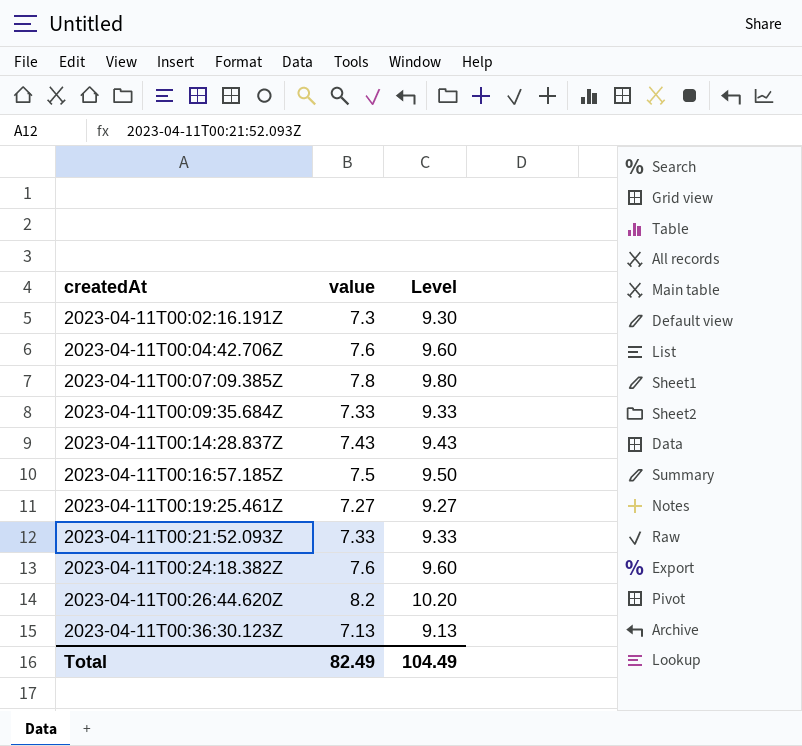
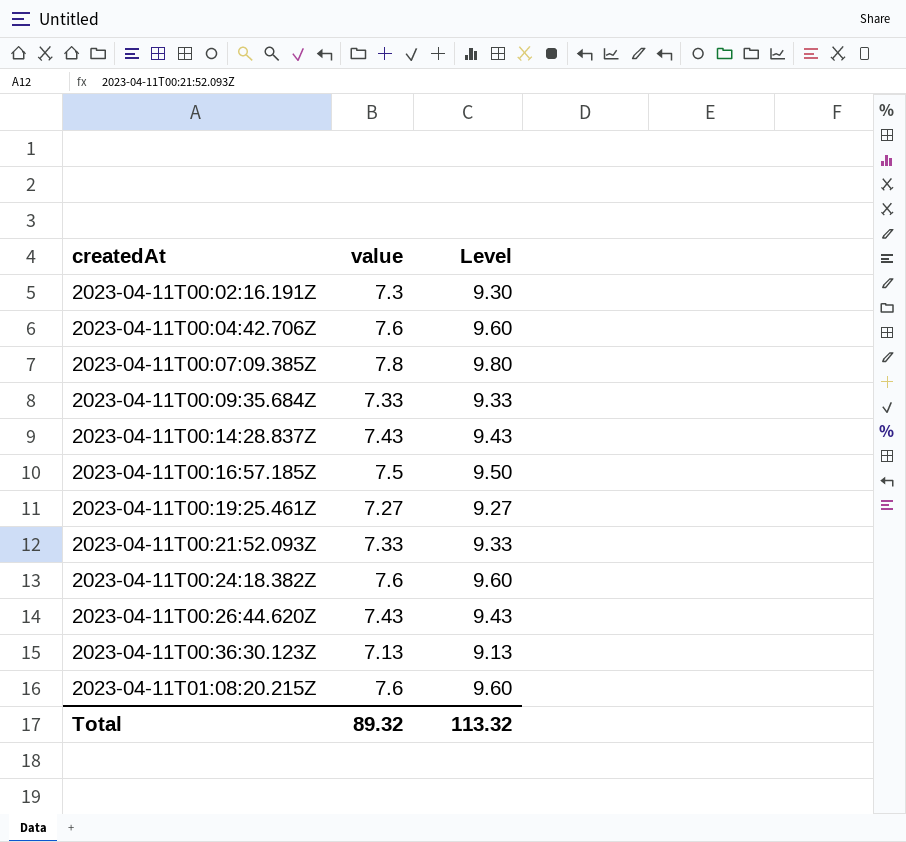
2023-04-11T00:26:44.620Z | value: 8.2 -> 7.43
2023-04-11T00:26:44.620Z | Level: 10.20 -> 9.43
row 2023-04-11T01:08:20.215Z: none -> 7.6 | 9.60
Total | value: 82.49 -> 89.32
Total | Level: 104.49 -> 113.32

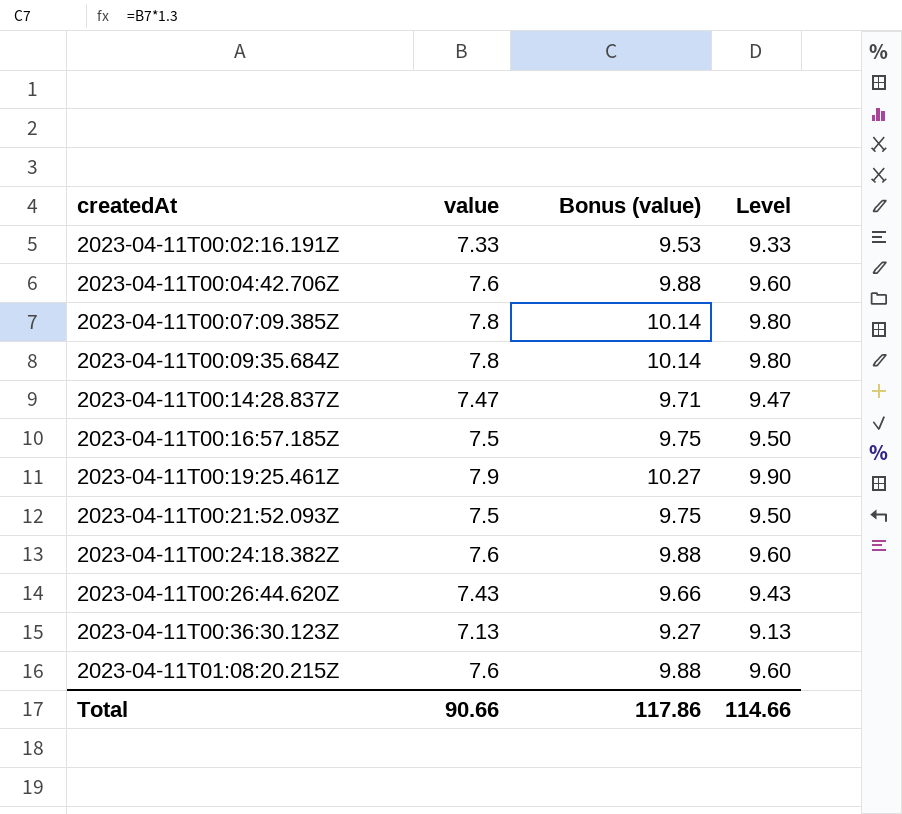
column Bonus (value) | formula: none -> [value] * 1.3
2023-04-11T00:02:16.191Z | value: 7.3 -> 7.33
2023-04-11T00:02:16.191Z | Level: 9.30 -> 9.33
2023-04-11T00:09:35.684Z | value: 7.33 -> 7.8
2023-04-11T00:09:35.684Z | Level: 9.33 -> 9.80
2023-04-11T00:14:28.837Z | value: 7.43 -> 7.47
2023-04-11T00:14:28.837Z | Level: 9.43 -> 9.47
2023-04-11T00:19:25.461Z | value: 7.27 -> 7.9
2023-04-11T00:19:25.461Z | Level: 9.27 -> 9.90
2023-04-11T00:21:52.093Z | value: 7.33 -> 7.5
2023-04-11T00:21:52.093Z | Level: 9.33 -> 9.50
Total | value: 89.32 -> 90.66
Total | Level: 113.32 -> 114.66

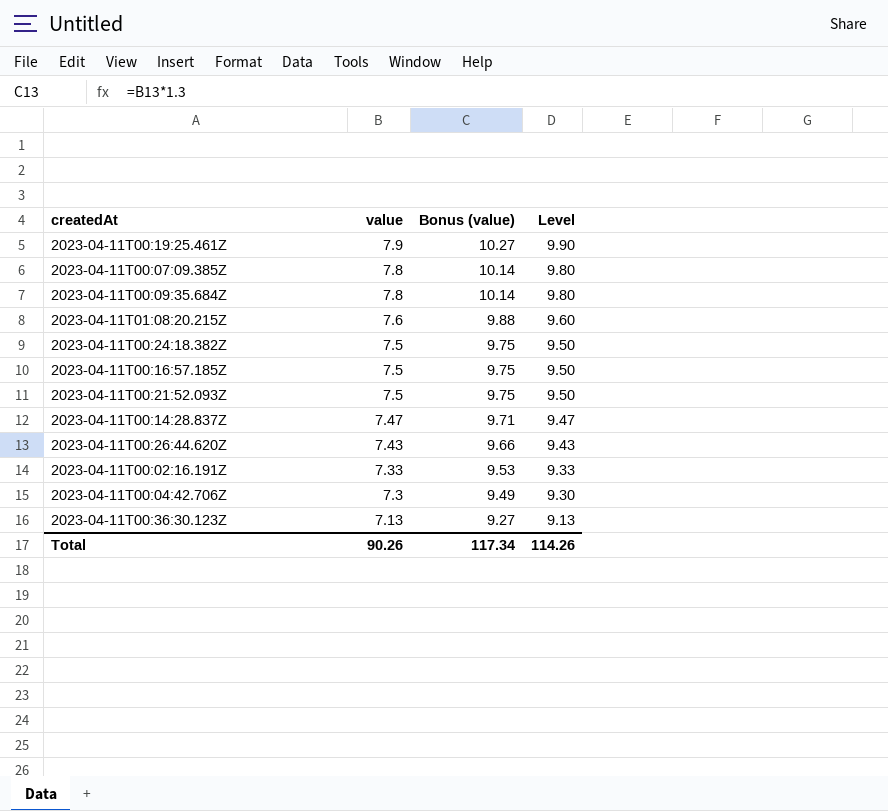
row order: createdAt ascending -> value descending
2023-04-11T00:24:18.382Z | value: 7.6 -> 7.5
2023-04-11T00:24:18.382Z | Bonus (value): 9.88 -> 9.75
2023-04-11T00:24:18.382Z | Level: 9.60 -> 9.50
2023-04-11T00:04:42.706Z | value: 7.6 -> 7.3
2023-04-11T00:04:42.706Z | Bonus (value): 9.88 -> 9.49
2023-04-11T00:04:42.706Z | Level: 9.60 -> 9.30
Total | value: 90.66 -> 90.26
Total | Bonus (value): 117.86 -> 117.34
Total | Level: 114.66 -> 114.26

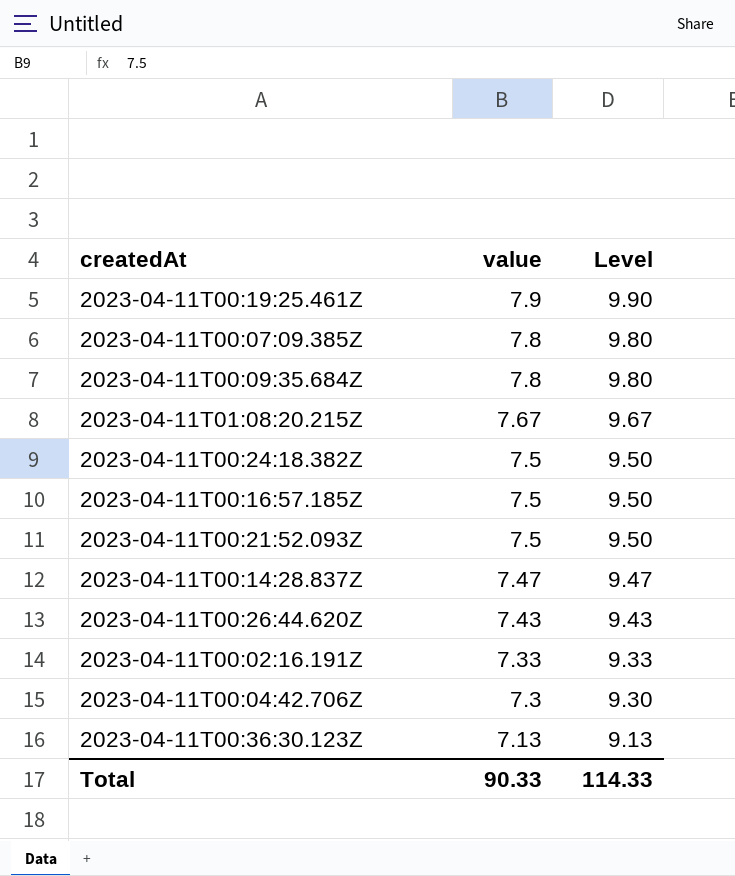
column Bonus (value) | formula: [value] * 1.3 -> none
2023-04-11T01:08:20.215Z | value: 7.6 -> 7.67
2023-04-11T01:08:20.215Z | Level: 9.60 -> 9.67
Total | value: 90.26 -> 90.33
Total | Level: 114.26 -> 114.33

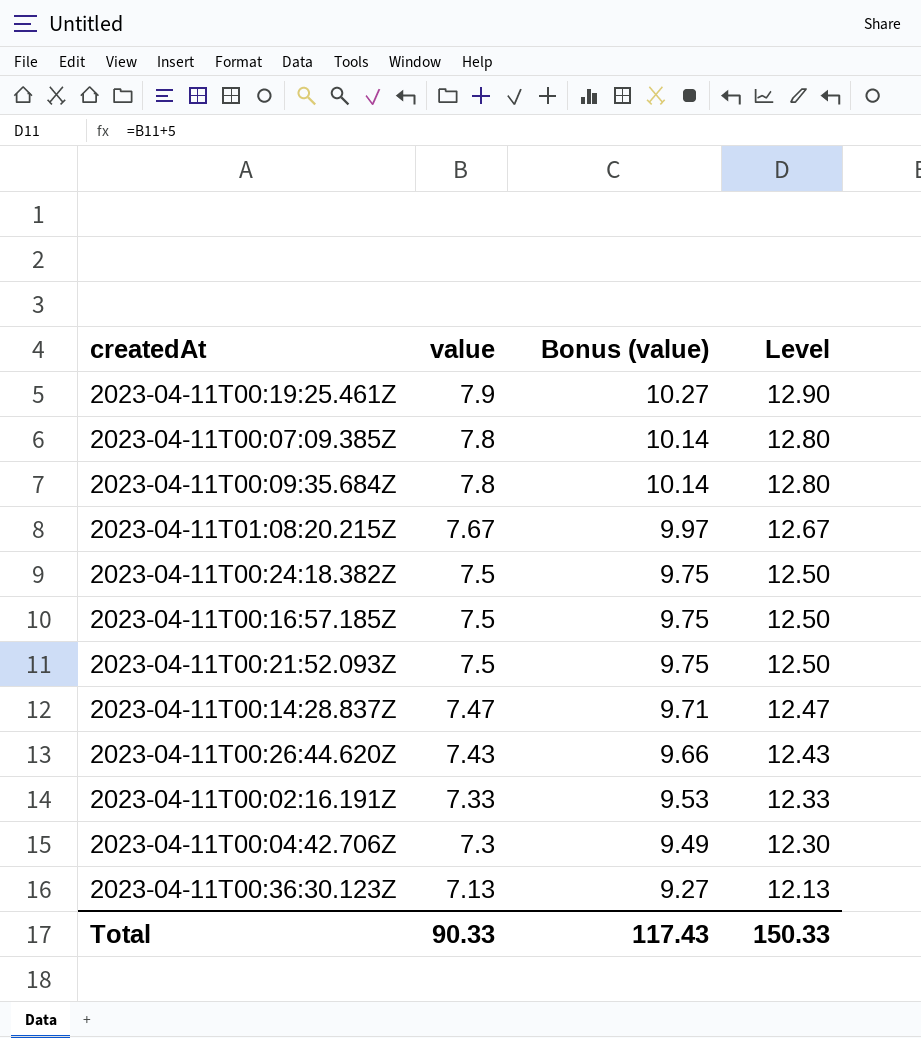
column Bonus (value) | formula: none -> [value] * 1.3
column Level | formula: [value] + 2 -> [value] + 5
Total | Level: 114.33 -> 150.33

